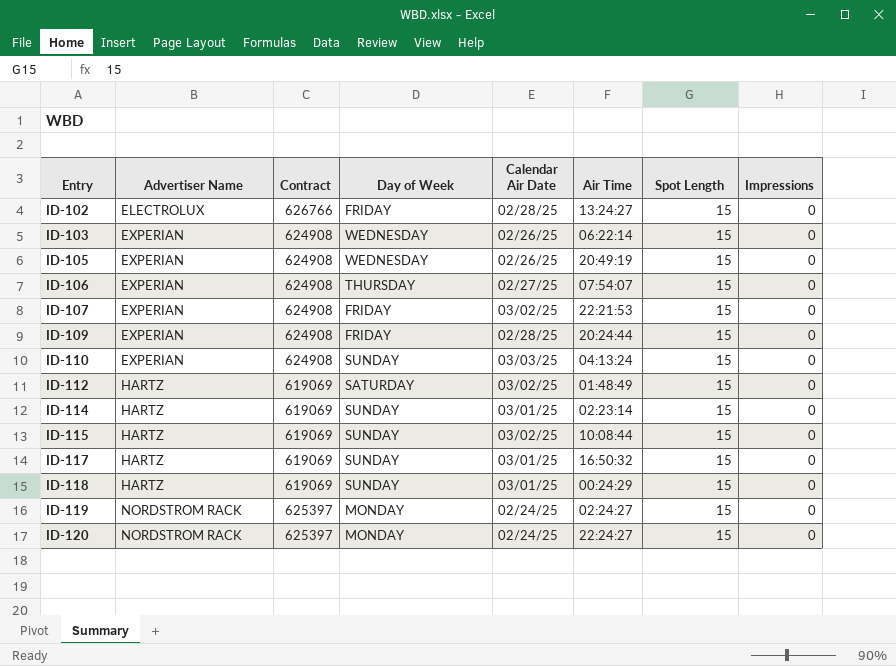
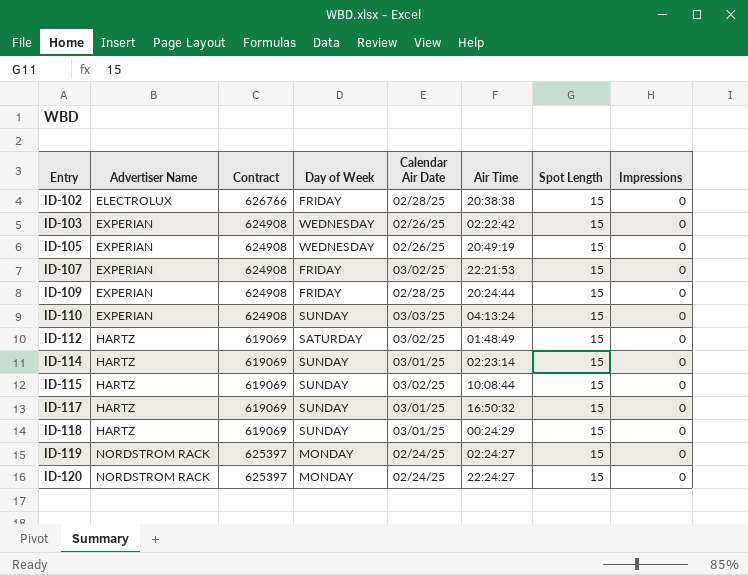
row ID-106: EXPERIAN | 624908 | THURSDAY | 02/27/25 | 07:54:07 | 15 | 0 -> none
ID-102 | Air Time: 13:24:27 -> 20:38:38
ID-103 | Air Time: 06:22:14 -> 02:22:42

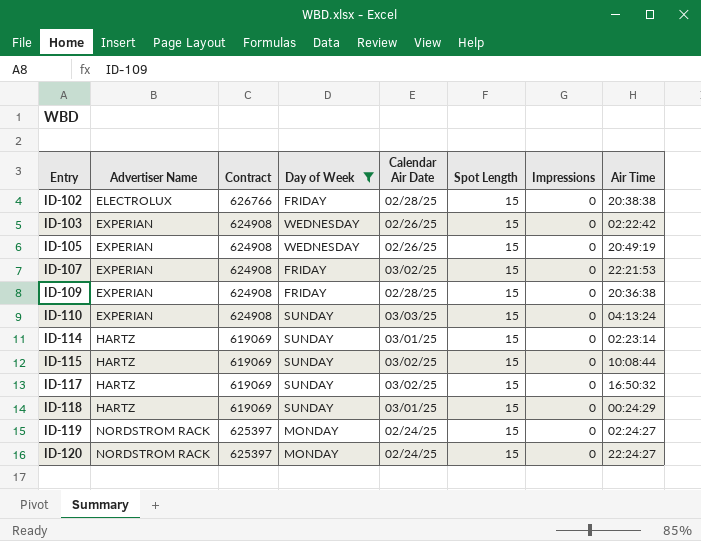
filter: none -> Day of Week != SATURDAY
column Air Time | position: 6 -> 8
ID-109 | Air Time: 20:24:44 -> 20:36:38
ID-117 | Calendar Air Date: 03/01/25 -> 03/02/25

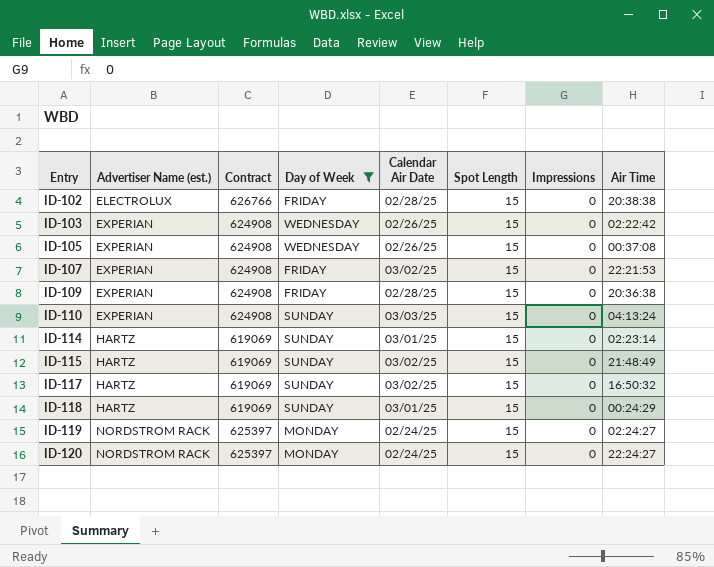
column name: Advertiser Name -> Advertiser Name (est.)
ID-105 | Air Time: 20:49:19 -> 00:37:08
ID-115 | Air Time: 10:08:44 -> 21:48:49

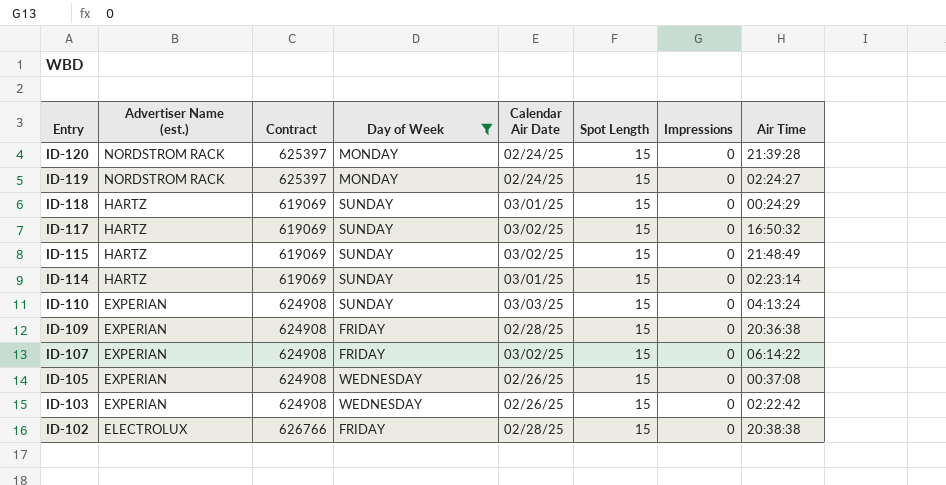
row order: Entry ascending -> Entry descending
ID-120 | Air Time: 22:24:27 -> 21:39:28
ID-107 | Air Time: 22:21:53 -> 06:14:22

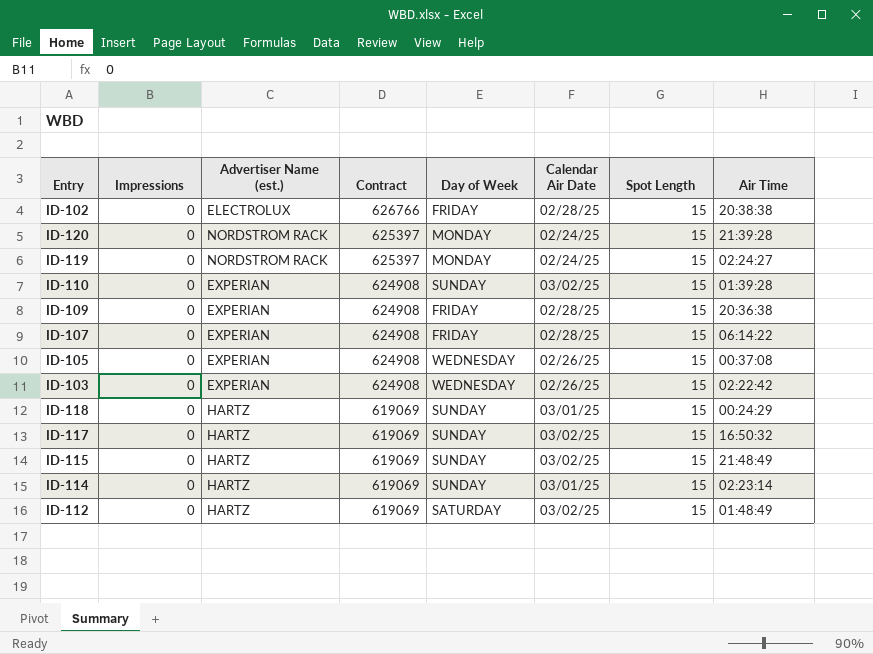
filter: Day of Week != SATURDAY -> none
row order: Entry descending -> Contract descending
column Impressions | position: 7 -> 2
ID-110 | Calendar Air Date: 03/03/25 -> 03/02/25
ID-110 | Air Time: 04:13:24 -> 01:39:28
ID-107 | Calendar Air Date: 03/02/25 -> 02/28/25

